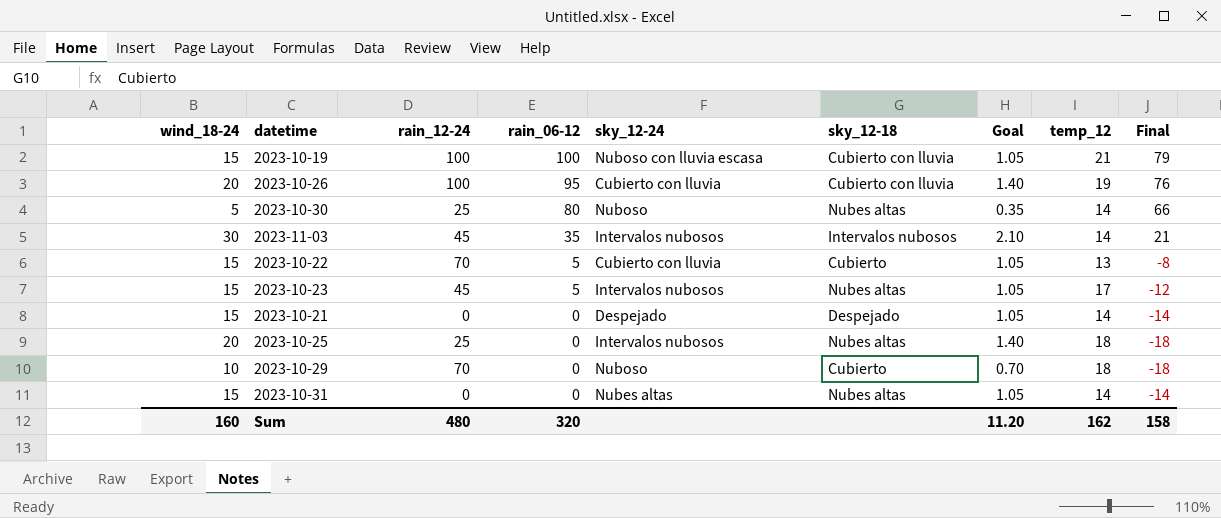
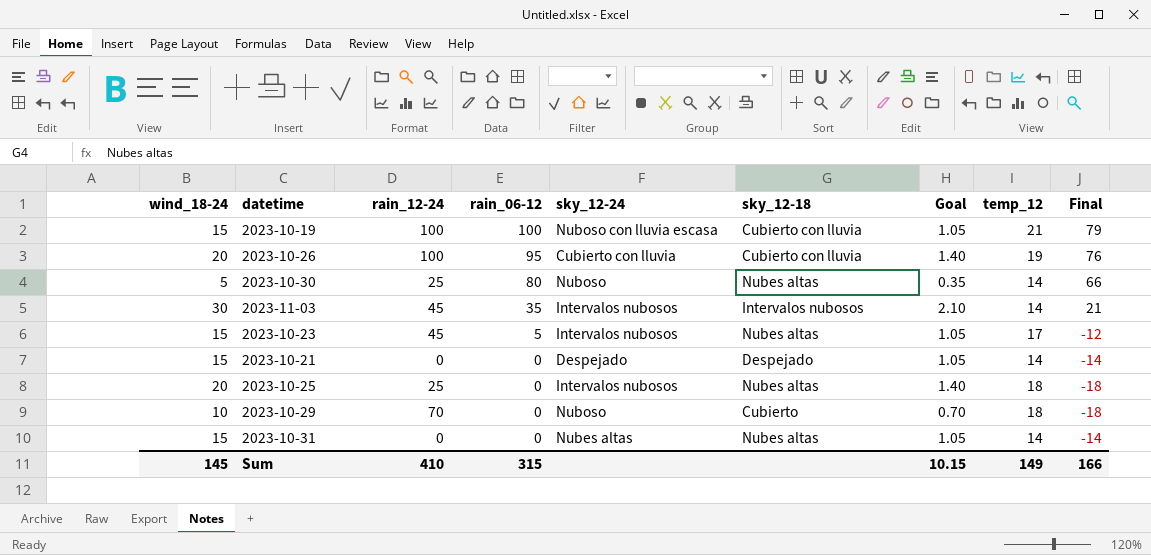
row 2023-10-22: 15 | 70 | 5 | Cubierto con lluvia | Cubierto | 1.05 | 13 | -8 -> none
Sum | wind_18-24: 160 -> 145
Sum | rain_12-24: 480 -> 410
Sum | rain_06-12: 320 -> 315
Sum | Goal: 11.20 -> 10.15
Sum | temp_12: 162 -> 149
Sum | Final: 158 -> 166

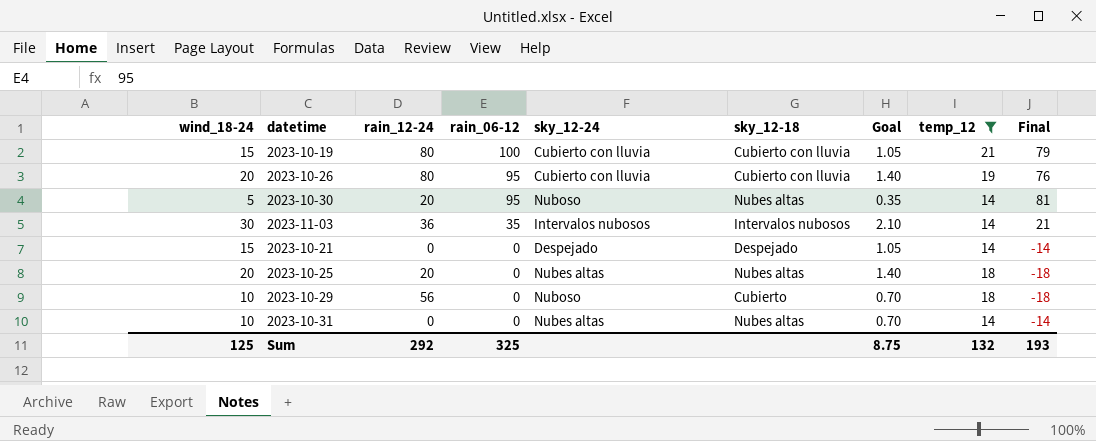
filter: none -> temp_12 != 17
2023-10-19 | rain_12-24: 100 -> 80
2023-10-19 | sky_12-24: Nuboso con lluvia escasa -> Cubierto con lluvia
2023-10-26 | rain_12-24: 100 -> 80
2023-10-30 | rain_12-24: 25 -> 20
2023-10-30 | rain_06-12: 80 -> 95
2023-10-30 | Final: 66 -> 81
2023-11-03 | rain_12-24: 45 -> 36
2023-10-25 | rain_12-24: 25 -> 20
2023-10-25 | sky_12-24: Intervalos nubosos -> Nubes altas
2023-10-29 | rain_12-24: 70 -> 56
2023-10-31 | wind_18-24: 15 -> 10
2023-10-31 | Goal: 1.05 -> 0.70
Sum | wind_18-24: 145 -> 125
Sum | rain_12-24: 410 -> 292
Sum | rain_06-12: 315 -> 325
Sum | Goal: 10.15 -> 8.75
Sum | temp_12: 149 -> 132
Sum | Final: 166 -> 193

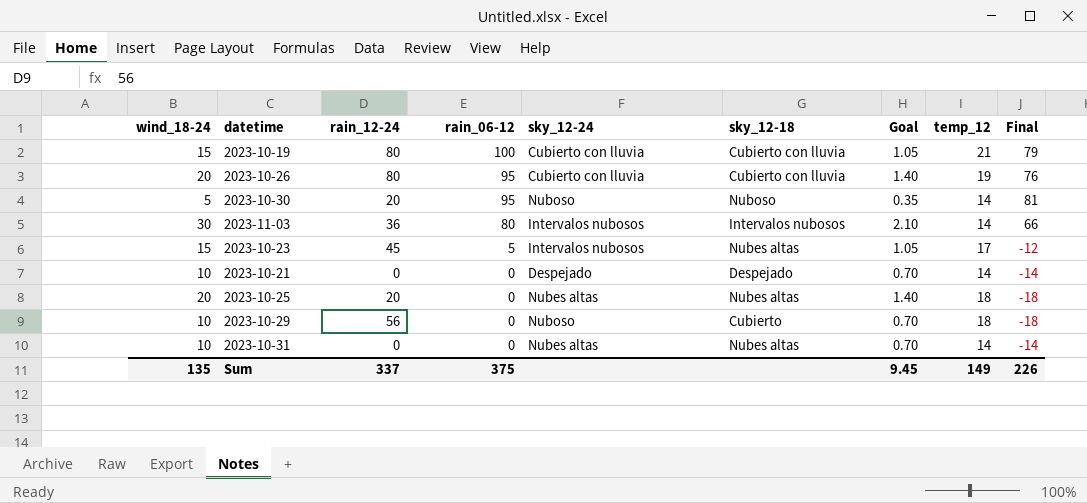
filter: temp_12 != 17 -> none
2023-10-30 | sky_12-18: Nubes altas -> Nuboso
2023-11-03 | rain_06-12: 35 -> 80
2023-11-03 | Final: 21 -> 66
2023-10-21 | wind_18-24: 15 -> 10
2023-10-21 | Goal: 1.05 -> 0.70
Sum | wind_18-24: 125 -> 135
Sum | rain_12-24: 292 -> 337
Sum | rain_06-12: 325 -> 375
Sum | Goal: 8.75 -> 9.45
Sum | temp_12: 132 -> 149
Sum | Final: 193 -> 226

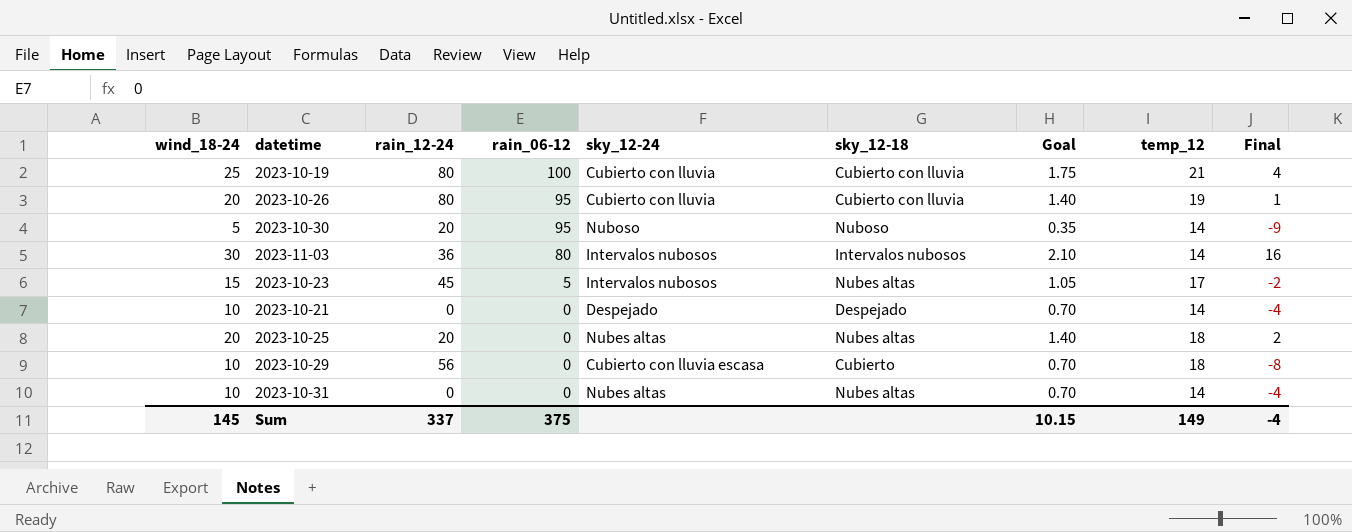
column Final | formula: [rain_06-12] - [temp_12] -> [wind_18-24] - [temp_12]
2023-10-19 | wind_18-24: 15 -> 25
2023-10-19 | Goal: 1.05 -> 1.75
2023-10-29 | sky_12-24: Nuboso -> Cubierto con lluvia escasa
Sum | wind_18-24: 135 -> 145
Sum | Goal: 9.45 -> 10.15
Sum | Final: 226 -> -4

